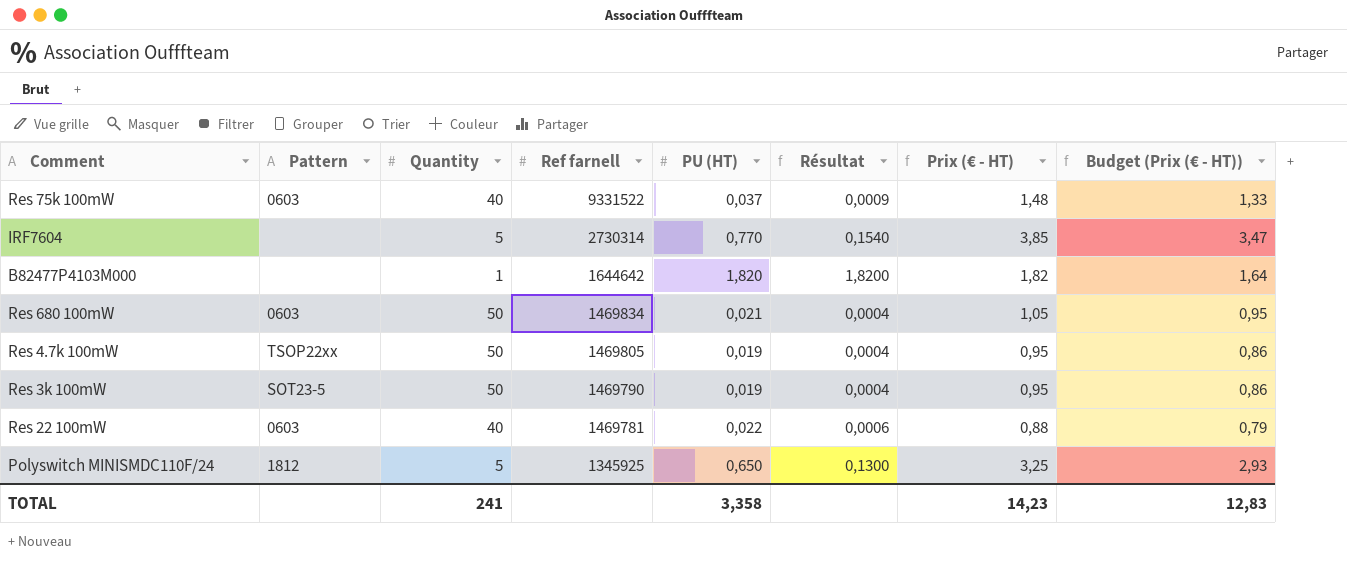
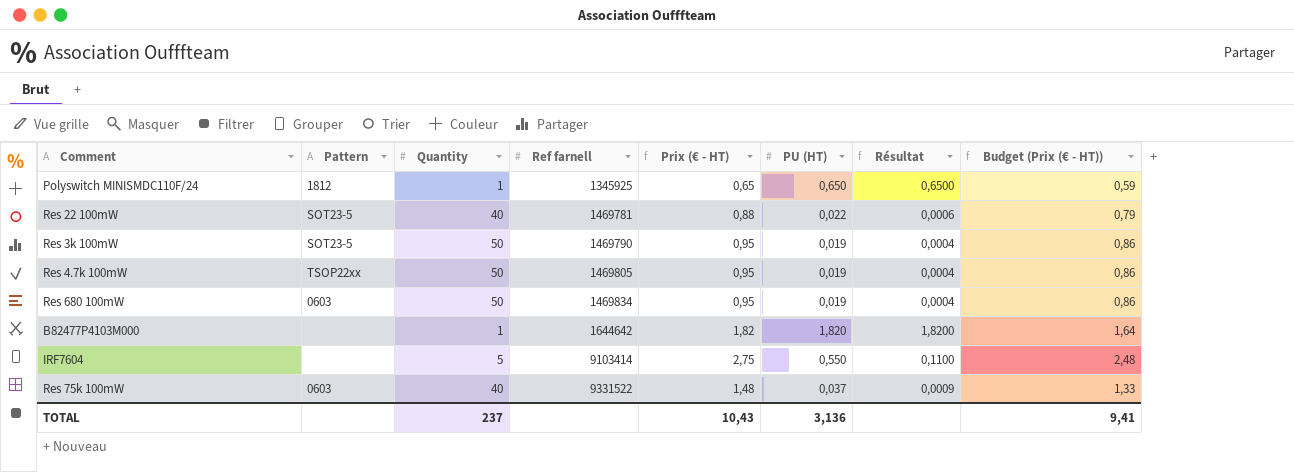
row order: Ref farnell descending -> Ref farnell ascending
column Prix (€ - HT) | position: 7 -> 5
Polyswitch MINISMDC110F/24 | Quantity: 5 -> 1
Polyswitch MINISMDC110F/24 | Prix (€ - HT): 3,25 -> 0,65
Polyswitch MINISMDC110F/24 | Résultat: 0,1300 -> 0,6500
Polyswitch MINISMDC110F/24 | Budget (Prix (€ - HT)): 2,93 -> 0,59
Res 22 100mW | Pattern: 0603 -> SOT23-5
Res 680 100mW | Prix (€ - HT): 1,05 -> 0,95
Res 680 100mW | PU (HT): 0,021 -> 0,019
Res 680 100mW | Budget (Prix (€ - HT)): 0,95 -> 0,86
IRF7604 | Ref farnell: 2730314 -> 9103414
IRF7604 | Prix (€ - HT): 3,85 -> 2,75
IRF7604 | PU (HT): 0,770 -> 0,550
IRF7604 | Résultat: 0,1540 -> 0,1100
IRF7604 | Budget (Prix (€ - HT)): 3,47 -> 2,48
TOTAL | Quantity: 241 -> 237
TOTAL | Prix (€ - HT): 14,23 -> 10,43
TOTAL | PU (HT): 3,358 -> 3,136
TOTAL | Budget (Prix (€ - HT)): 12,83 -> 9,41

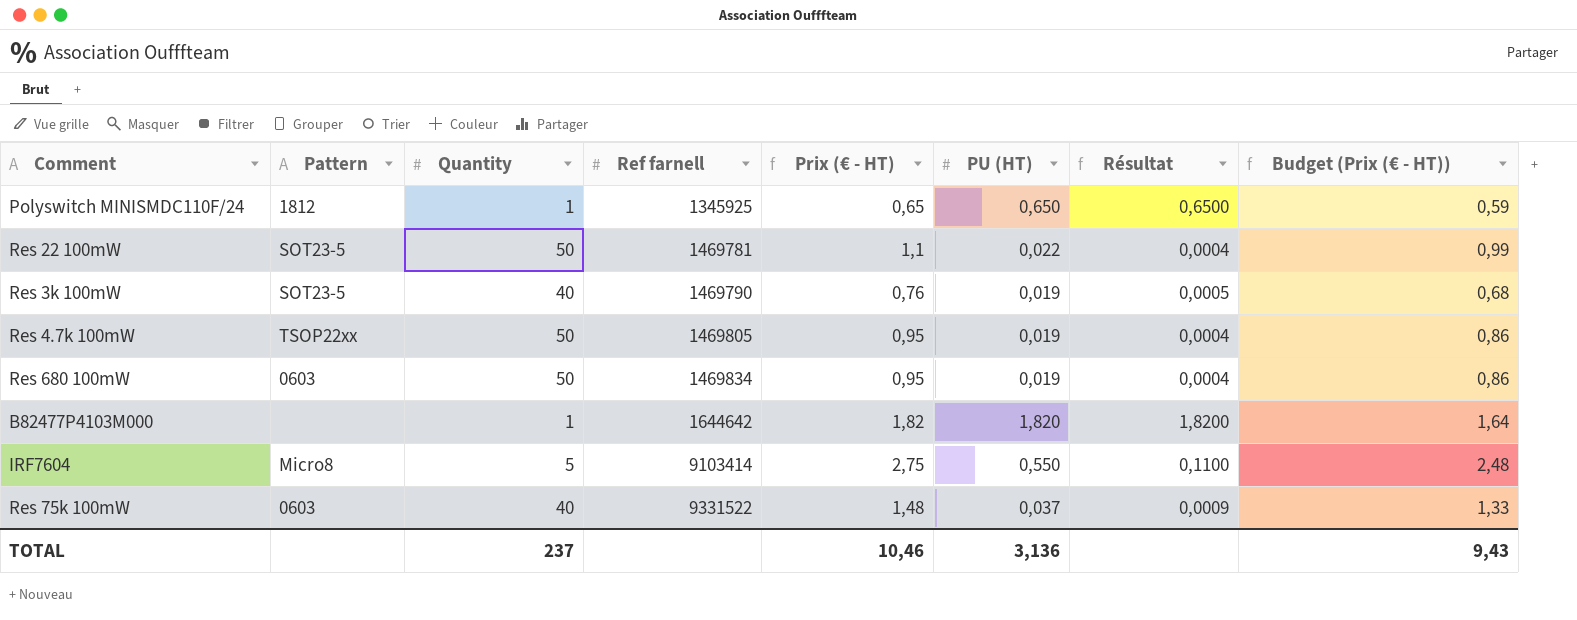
Res 22 100mW | Quantity: 40 -> 50
Res 22 100mW | Prix (€ - HT): 0,88 -> 1,1
Res 22 100mW | Résultat: 0,0006 -> 0,0004
Res 22 100mW | Budget (Prix (€ - HT)): 0,79 -> 0,99
Res 3k 100mW | Quantity: 50 -> 40
Res 3k 100mW | Prix (€ - HT): 0,95 -> 0,76
Res 3k 100mW | Résultat: 0,0004 -> 0,0005
Res 3k 100mW | Budget (Prix (€ - HT)): 0,86 -> 0,68
IRF7604 | Pattern: none -> Micro8
TOTAL | Prix (€ - HT): 10,43 -> 10,46
TOTAL | Budget (Prix (€ - HT)): 9,41 -> 9,43

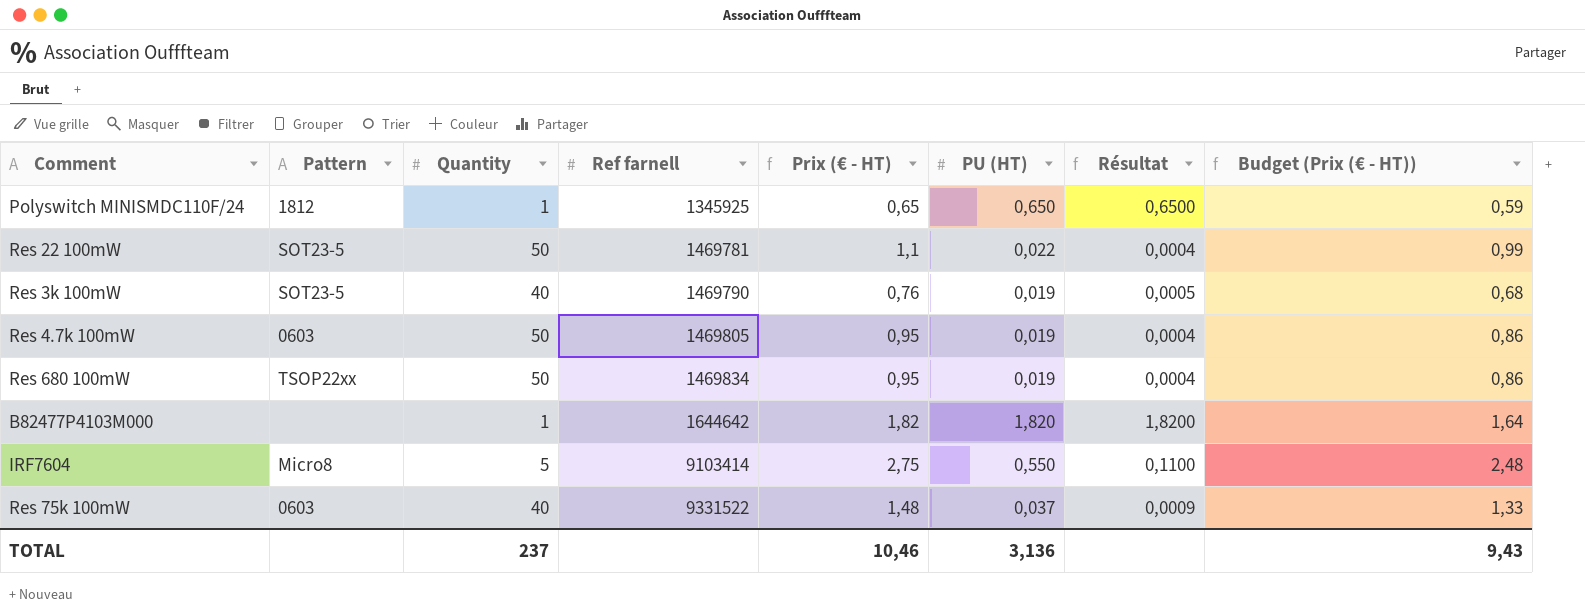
Res 4.7k 100mW | Pattern: TSOP22xx -> 0603
Res 680 100mW | Pattern: 0603 -> TSOP22xx

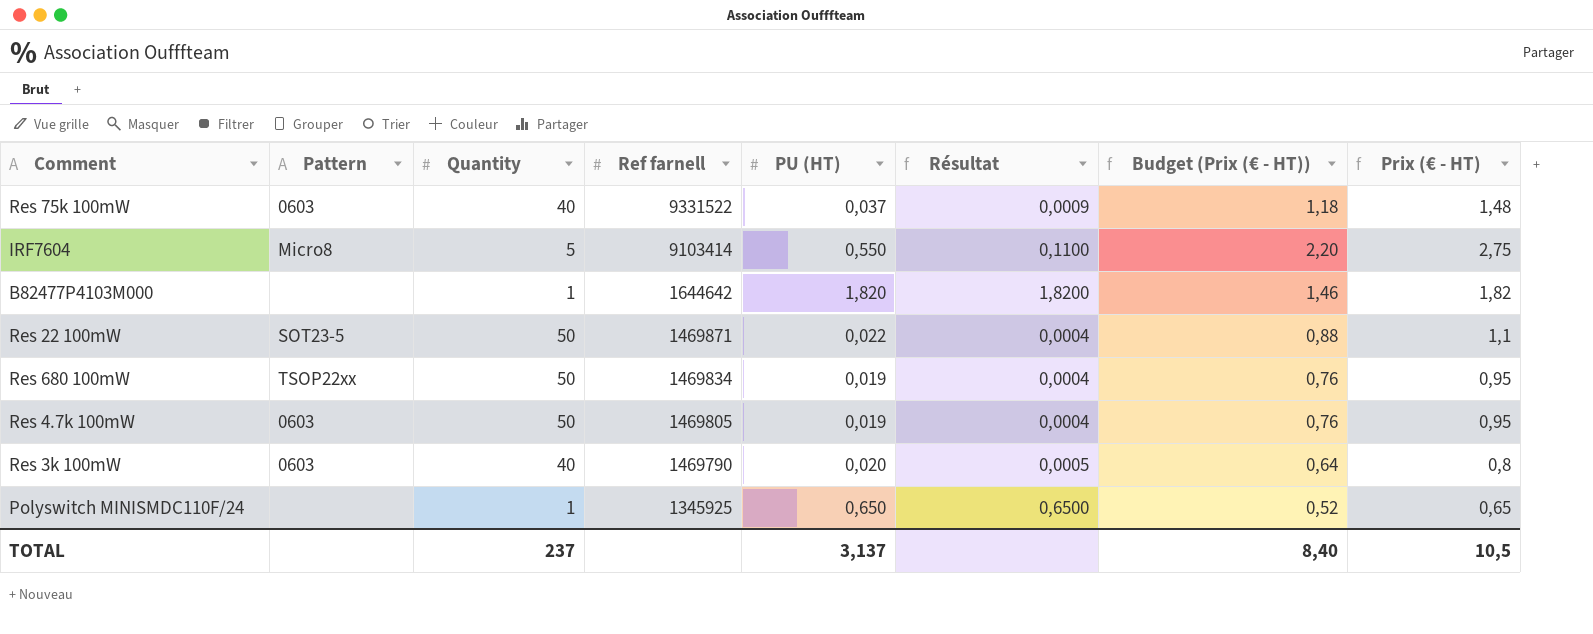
row order: Ref farnell ascending -> Ref farnell descending
column Budget (Prix (€ - HT)) | formula: [Prix (€ - HT)] * 0,9 -> [Prix (€ - HT)] * 0,8
column Prix (€ - HT) | position: 5 -> 8
Res 22 100mW | Ref farnell: 1469781 -> 1469871
Res 3k 100mW | Pattern: SOT23-5 -> 0603
Res 3k 100mW | PU (HT): 0,019 -> 0,020
Res 3k 100mW | Prix (€ - HT): 0,76 -> 0,8
Polyswitch MINISMDC110F/24 | Pattern: 1812 -> none
TOTAL | PU (HT): 3,136 -> 3,137
TOTAL | Budget (Prix (€ - HT)): 9,43 -> 8,40
TOTAL | Prix (€ - HT): 10,46 -> 10,5

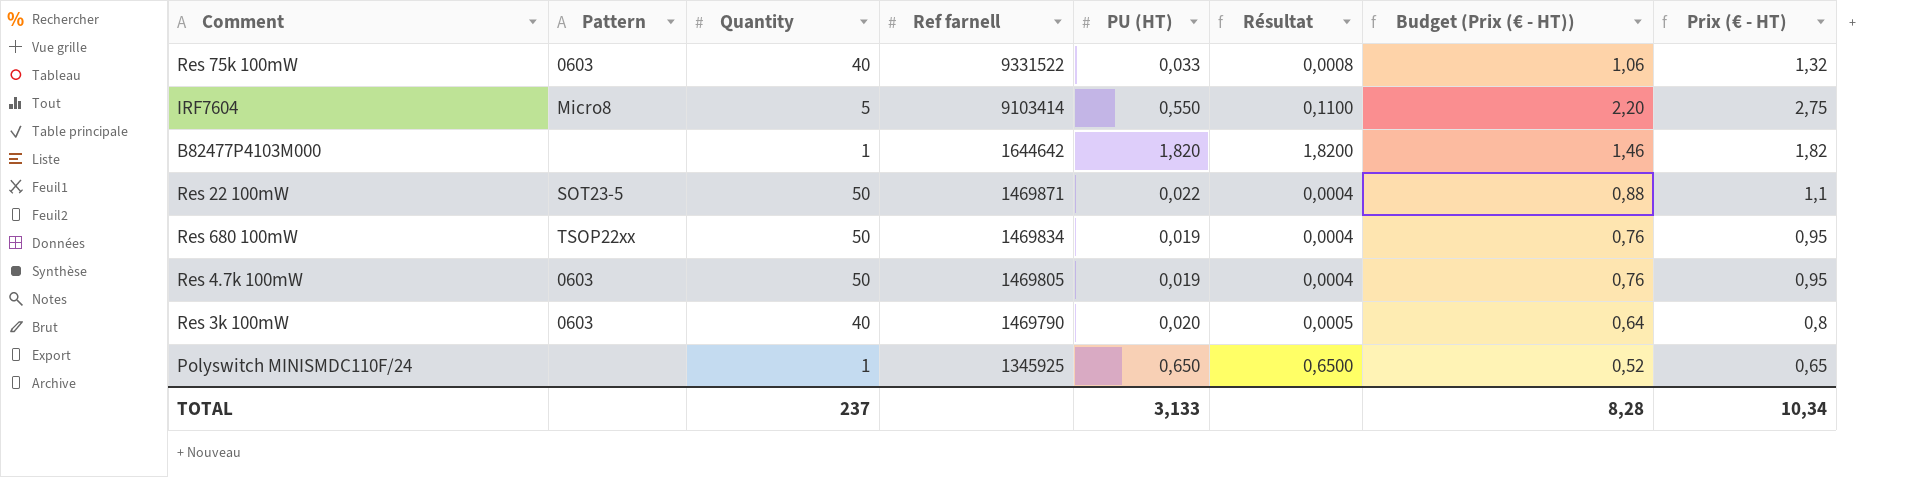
Res 75k 100mW | PU (HT): 0,037 -> 0,033
Res 75k 100mW | Résultat: 0,0009 -> 0,0008
Res 75k 100mW | Budget (Prix (€ - HT)): 1,18 -> 1,06
Res 75k 100mW | Prix (€ - HT): 1,48 -> 1,32
TOTAL | PU (HT): 3,137 -> 3,133
TOTAL | Budget (Prix (€ - HT)): 8,40 -> 8,28
TOTAL | Prix (€ - HT): 10,5 -> 10,34

